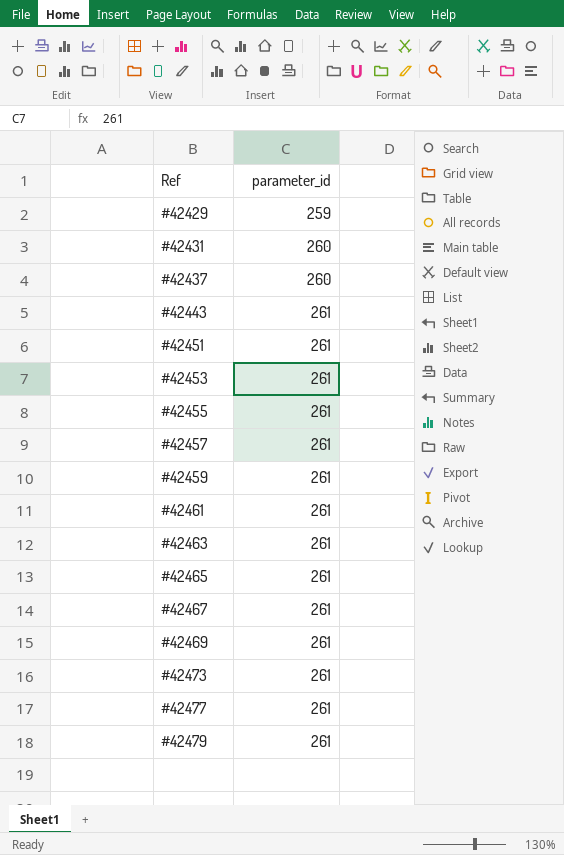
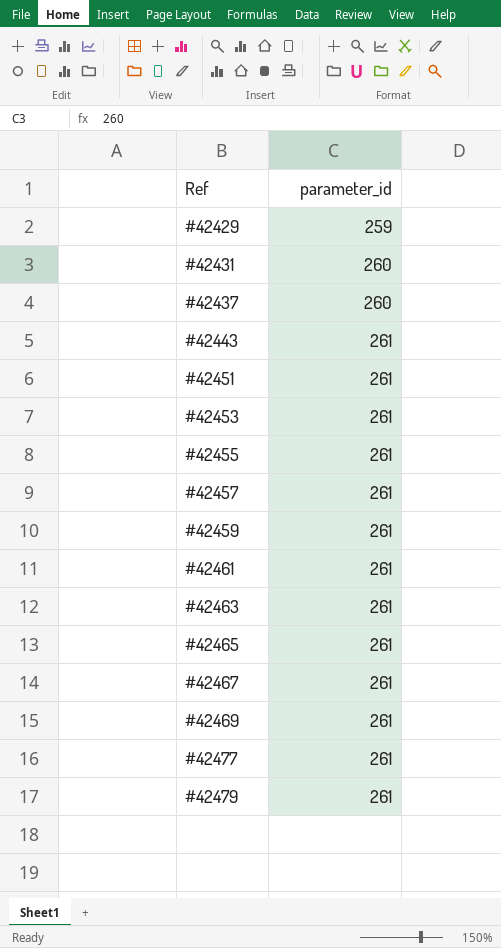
row #42473: 261 -> none

